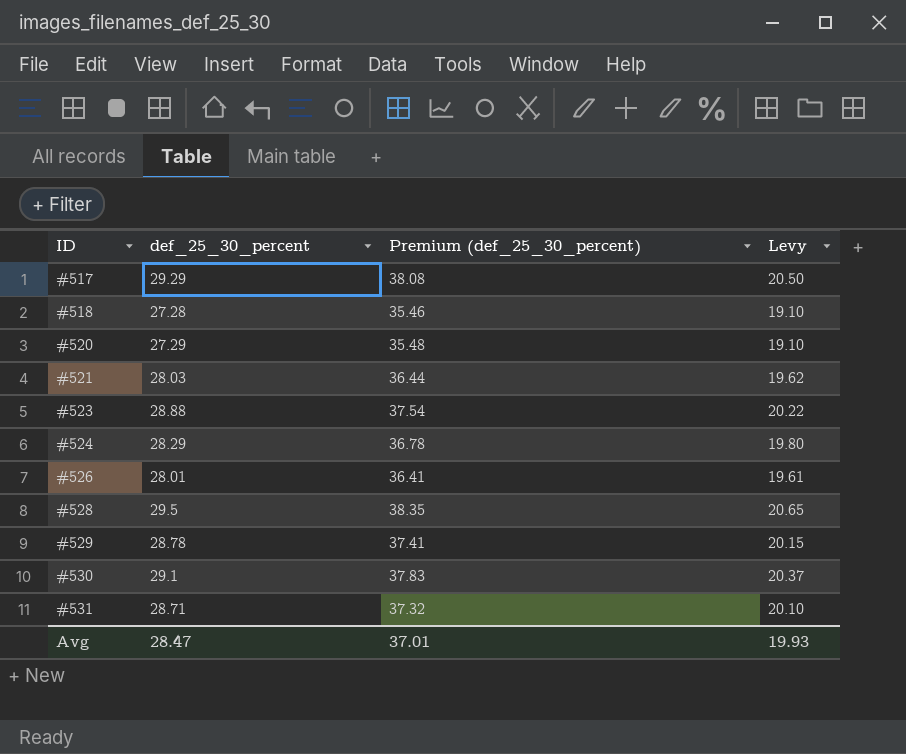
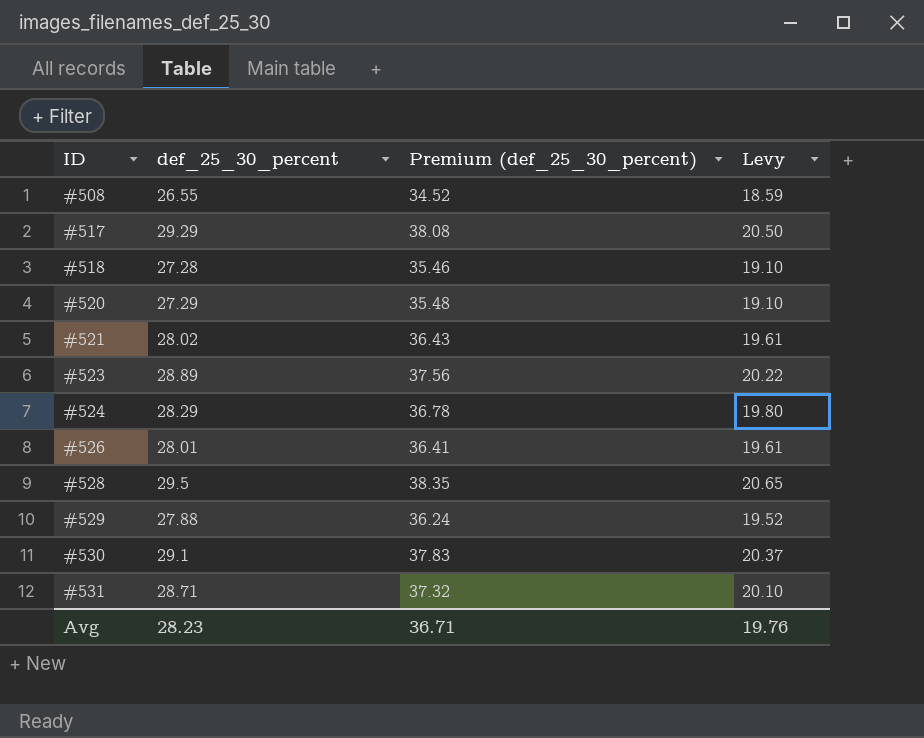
row #508: none -> 26.55 | 34.52 | 18.59
#521 | def_25_30_percent: 28.03 -> 28.02
#521 | Premium (def_25_30_percent): 36.44 -> 36.43
#521 | Levy: 19.62 -> 19.61
#523 | def_25_30_percent: 28.88 -> 28.89
#523 | Premium (def_25_30_percent): 37.54 -> 37.56
#529 | def_25_30_percent: 28.78 -> 27.88
#529 | Premium (def_25_30_percent): 37.41 -> 36.24
#529 | Levy: 20.15 -> 19.52
Avg | def_25_30_percent: 28.47 -> 28.23
Avg | Premium (def_25_30_percent): 37.01 -> 36.71
Avg | Levy: 19.93 -> 19.76

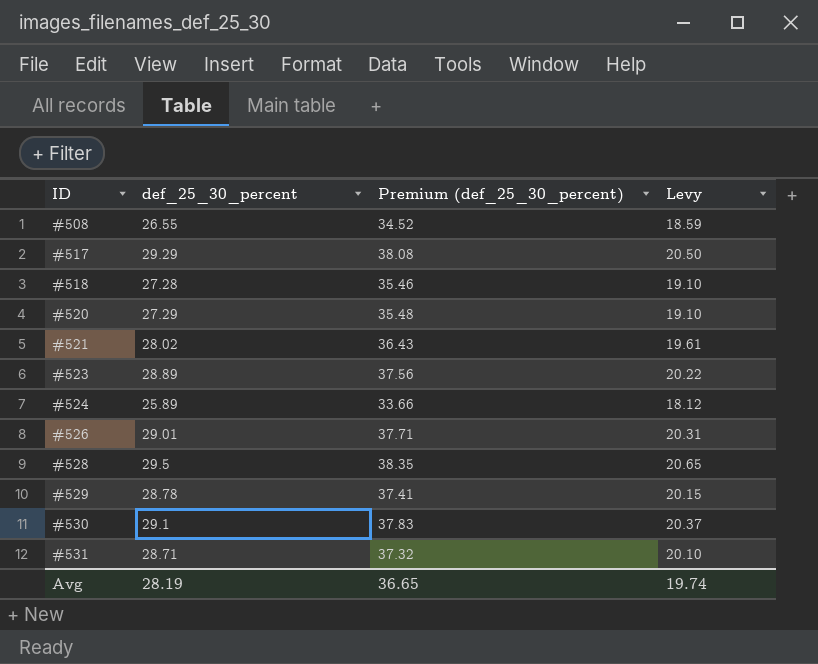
#524 | def_25_30_percent: 28.29 -> 25.89
#524 | Premium (def_25_30_percent): 36.78 -> 33.66
#524 | Levy: 19.80 -> 18.12
#526 | def_25_30_percent: 28.01 -> 29.01
#526 | Premium (def_25_30_percent): 36.41 -> 37.71
#526 | Levy: 19.61 -> 20.31
#529 | def_25_30_percent: 27.88 -> 28.78
#529 | Premium (def_25_30_percent): 36.24 -> 37.41
#529 | Levy: 19.52 -> 20.15
Avg | def_25_30_percent: 28.23 -> 28.19
Avg | Premium (def_25_30_percent): 36.71 -> 36.65
Avg | Levy: 19.76 -> 19.74

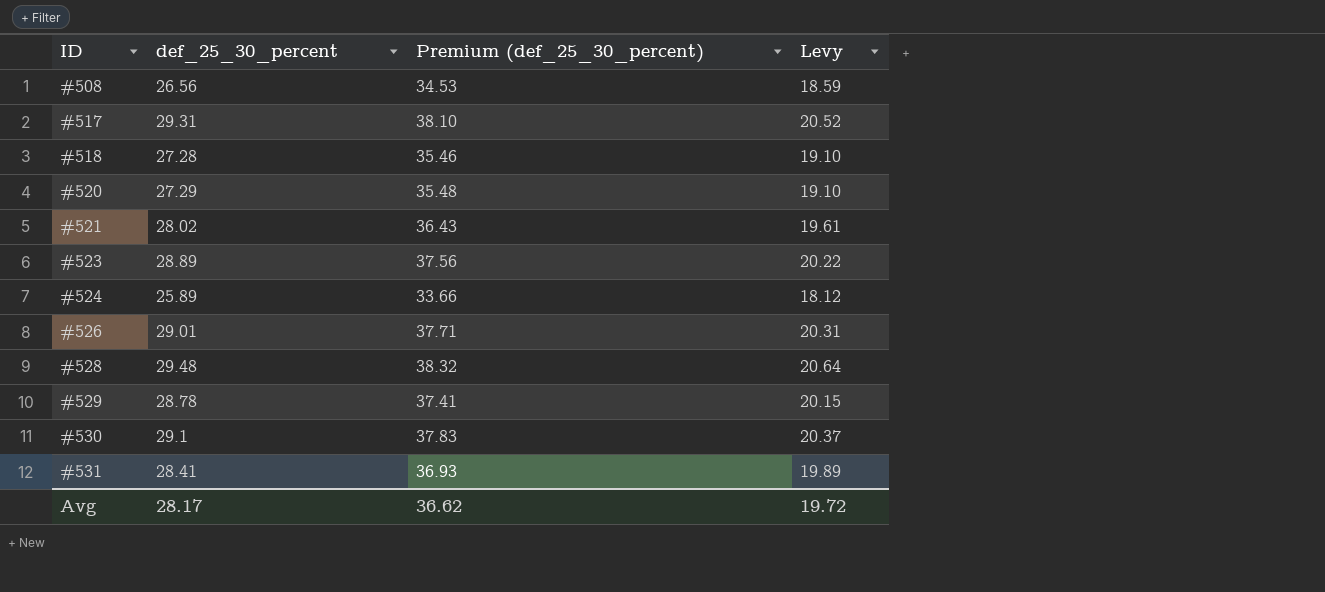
#508 | def_25_30_percent: 26.55 -> 26.56
#508 | Premium (def_25_30_percent): 34.52 -> 34.53
#517 | def_25_30_percent: 29.29 -> 29.31
#517 | Premium (def_25_30_percent): 38.08 -> 38.10
#517 | Levy: 20.50 -> 20.52
#528 | def_25_30_percent: 29.5 -> 29.48
#528 | Premium (def_25_30_percent): 38.35 -> 38.32
#528 | Levy: 20.65 -> 20.64
#531 | def_25_30_percent: 28.71 -> 28.41
#531 | Premium (def_25_30_percent): 37.32 -> 36.93
#531 | Levy: 20.10 -> 19.89
Avg | def_25_30_percent: 28.19 -> 28.17
Avg | Premium (def_25_30_percent): 36.65 -> 36.62
Avg | Levy: 19.74 -> 19.72

